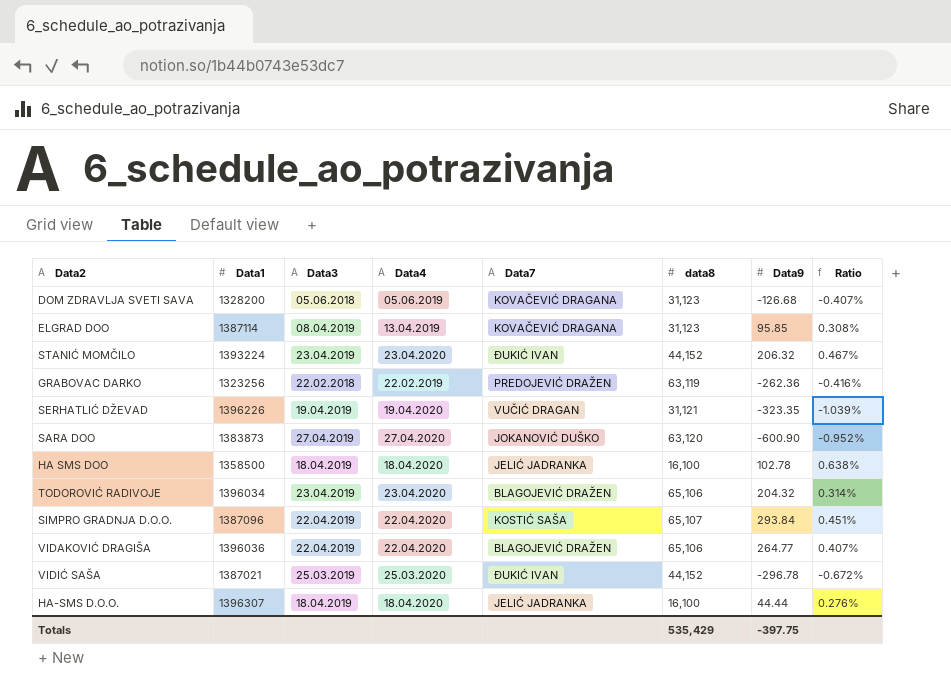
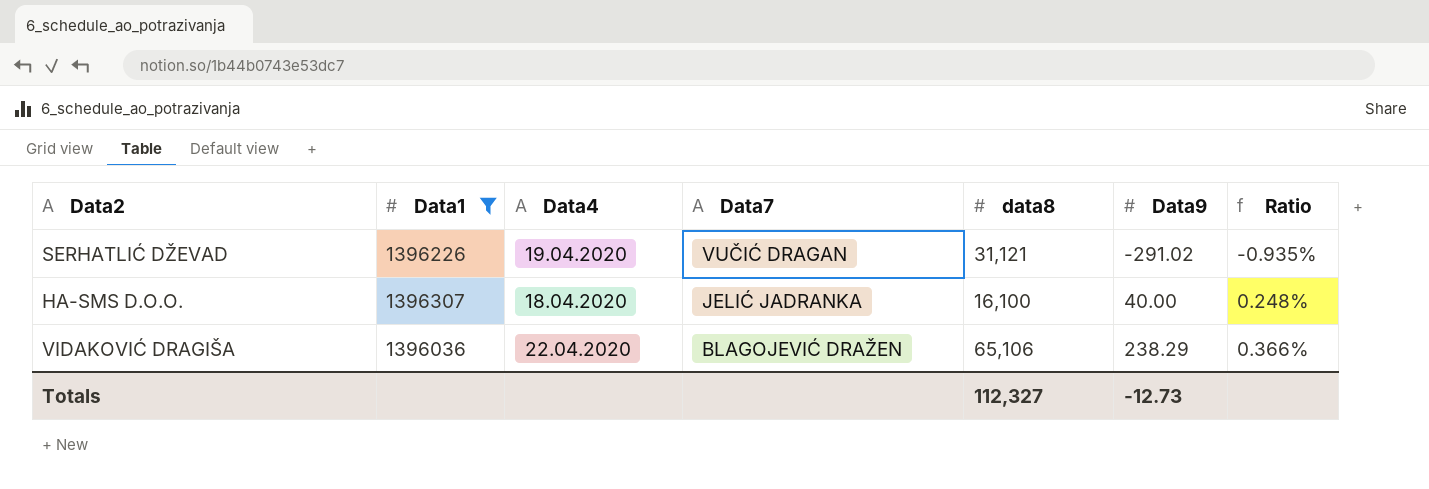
filter: none -> Data1 >= 1396036
row order: none -> Data7 descending
column Data3 | position: 3 -> none
SERHATLIĆ DŽEVAD | Data9: -323.35 -> -291.02
SERHATLIĆ DŽEVAD | Ratio: -1.039% -> -0.935%
HA-SMS D.O.O. | Data9: 44.44 -> 40.00
HA-SMS D.O.O. | Ratio: 0.276% -> 0.248%
VIDAKOVIĆ DRAGIŠA | Data9: 264.77 -> 238.29
VIDAKOVIĆ DRAGIŠA | Ratio: 0.407% -> 0.366%
Totals | data8: 535,429 -> 112,327
Totals | Data9: -397.75 -> -12.73

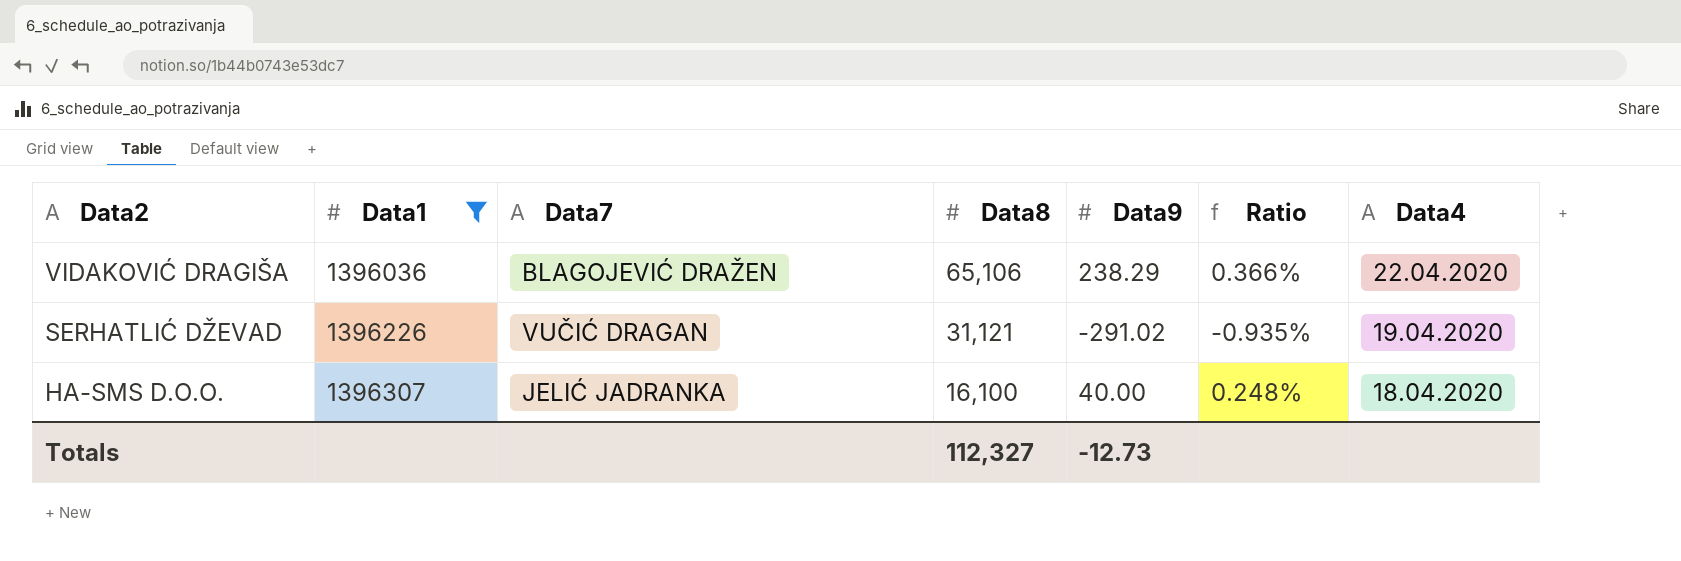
row order: Data7 descending -> Data2 descending
column name: data8 -> Data8
column Data4 | position: 3 -> 7

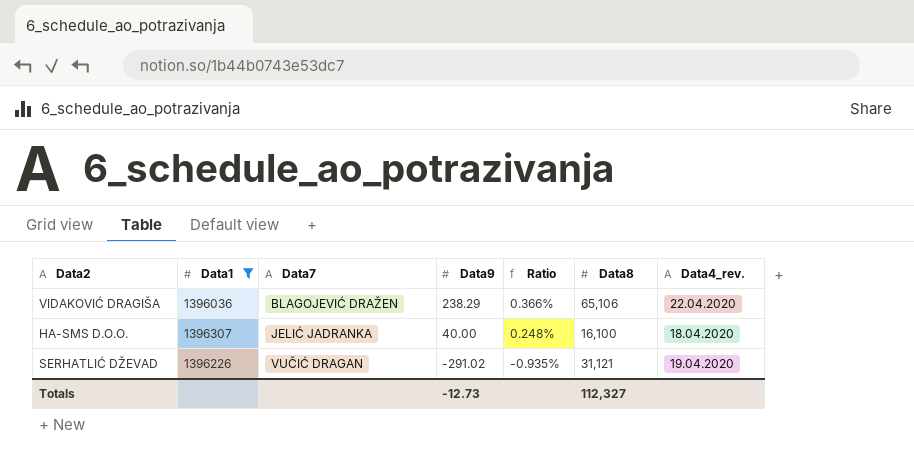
row order: Data2 descending -> Data7 ascending
column Data8 | position: 4 -> 6
column name: Data4 -> Data4_rev.

